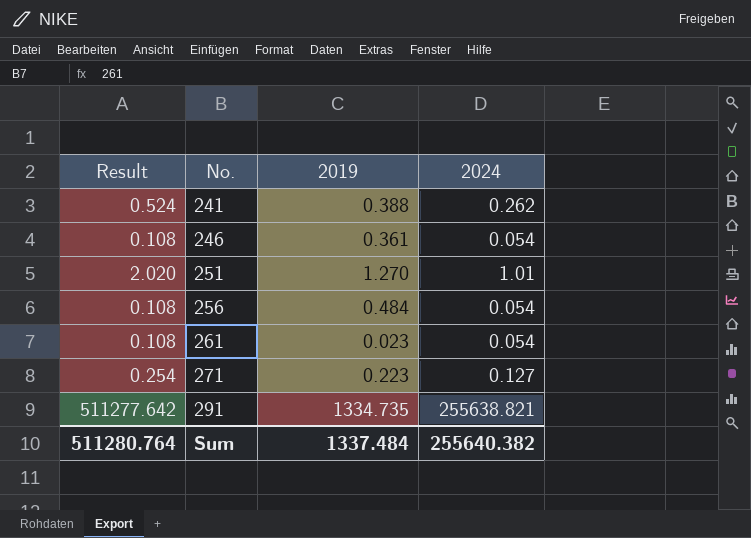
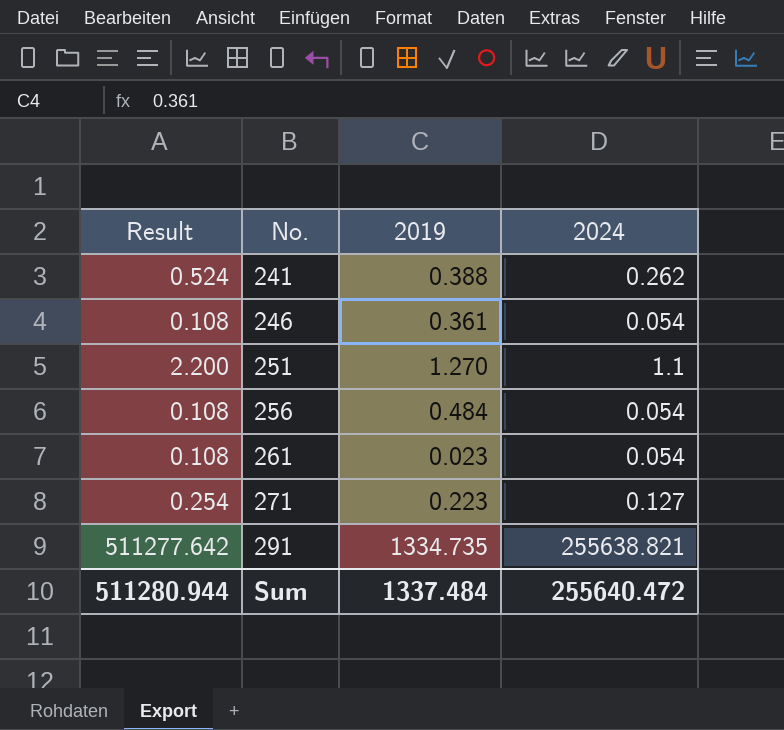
251 | Result: 2.020 -> 2.200
251 | 2024: 1.01 -> 1.1
Sum | Result: 511280.764 -> 511280.944
Sum | 2024: 255640.382 -> 255640.472

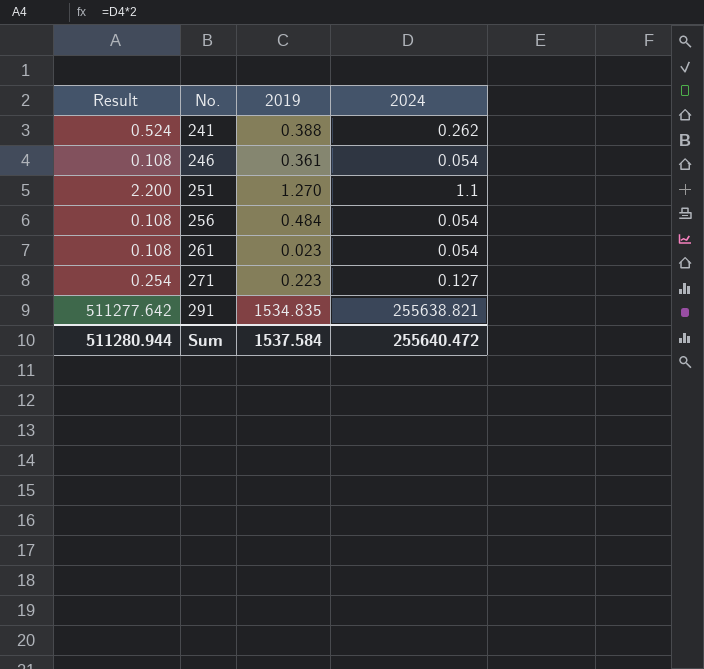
291 | 2019: 1334.735 -> 1534.835
Sum | 2019: 1337.484 -> 1537.584

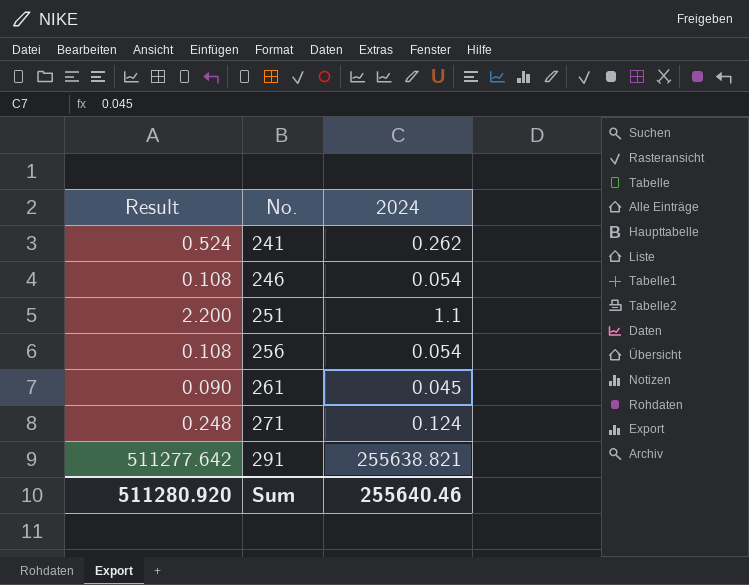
column 2019 | position: 3 -> none
261 | Result: 0.108 -> 0.090
261 | 2024: 0.054 -> 0.045
271 | Result: 0.254 -> 0.248
271 | 2024: 0.127 -> 0.124
Sum | Result: 511280.944 -> 511280.920
Sum | 2024: 255640.472 -> 255640.46

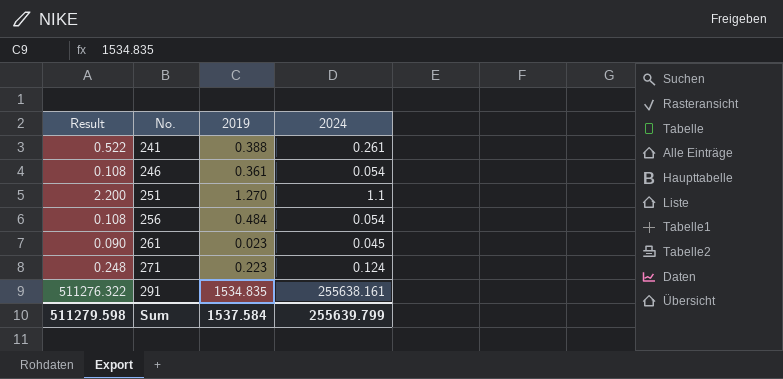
column 2019 | position: none -> 3
241 | Result: 0.524 -> 0.522
241 | 2024: 0.262 -> 0.261
291 | Result: 511277.642 -> 511276.322
291 | 2024: 255638.821 -> 255638.161
Sum | Result: 511280.920 -> 511279.598
Sum | 2024: 255640.46 -> 255639.799

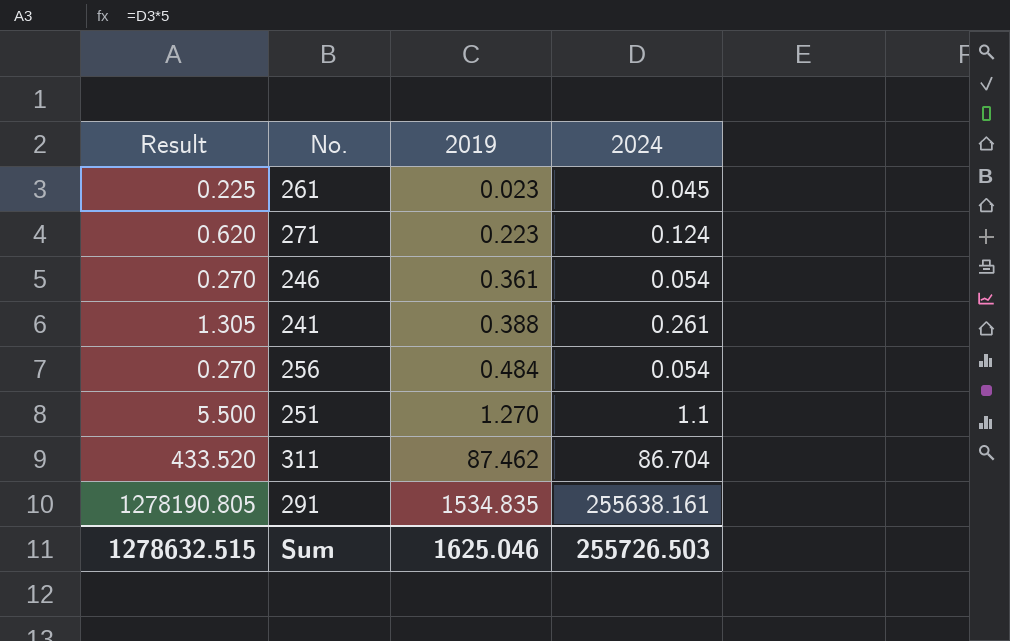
row order: No. ascending -> 2019 ascending
column Result | formula: [2024] * 2 -> [2024] * 5
row 311: none -> 433.520 | 87.462 | 86.704
Sum | Result: 511279.598 -> 1278632.515
Sum | 2019: 1537.584 -> 1625.046
Sum | 2024: 255639.799 -> 255726.503

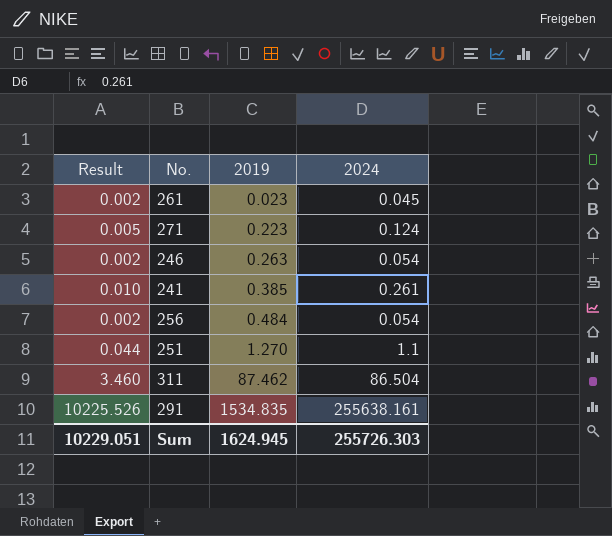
column Result | formula: [2024] * 5 -> [2024] * 0.04
246 | 2019: 0.361 -> 0.263
241 | 2019: 0.388 -> 0.385
311 | 2024: 86.704 -> 86.504
Sum | Result: 1278632.515 -> 10229.051
Sum | 2019: 1625.046 -> 1624.945
Sum | 2024: 255726.503 -> 255726.303

